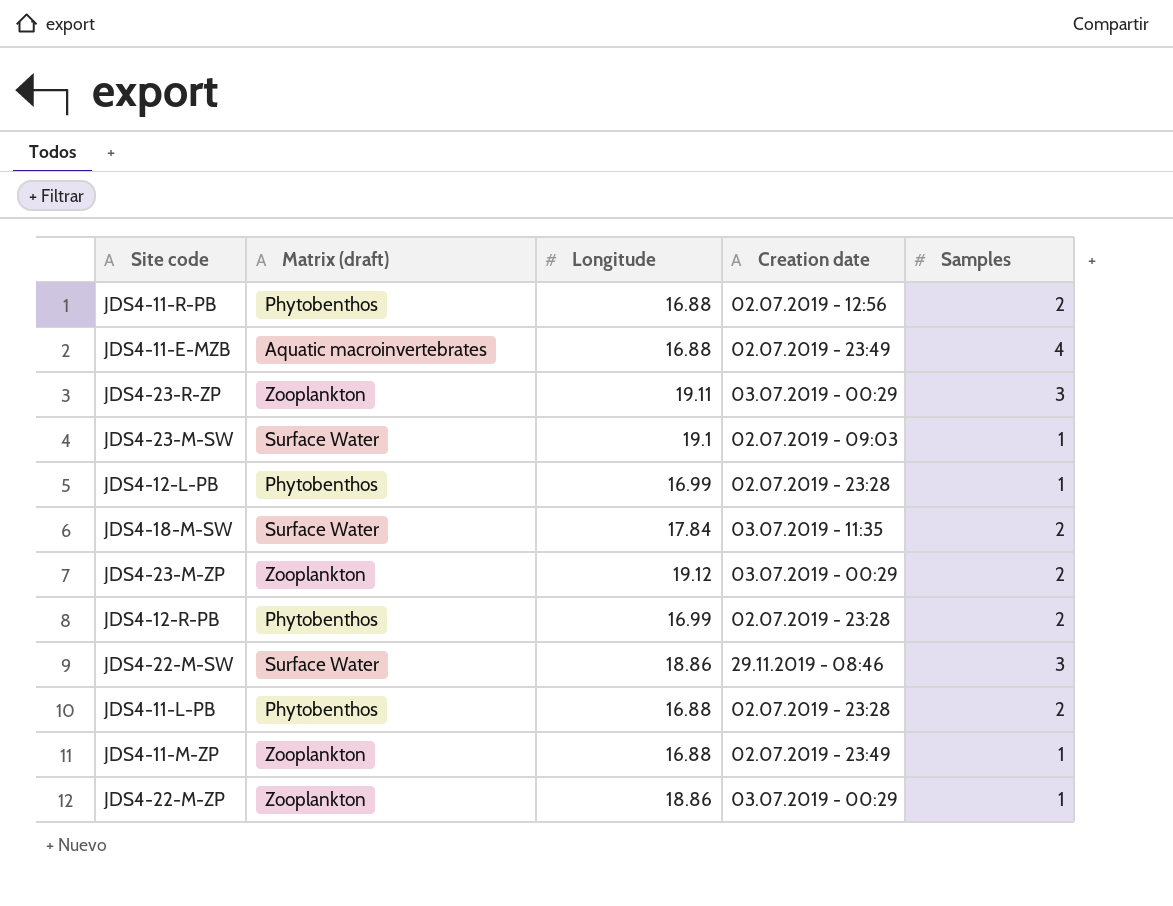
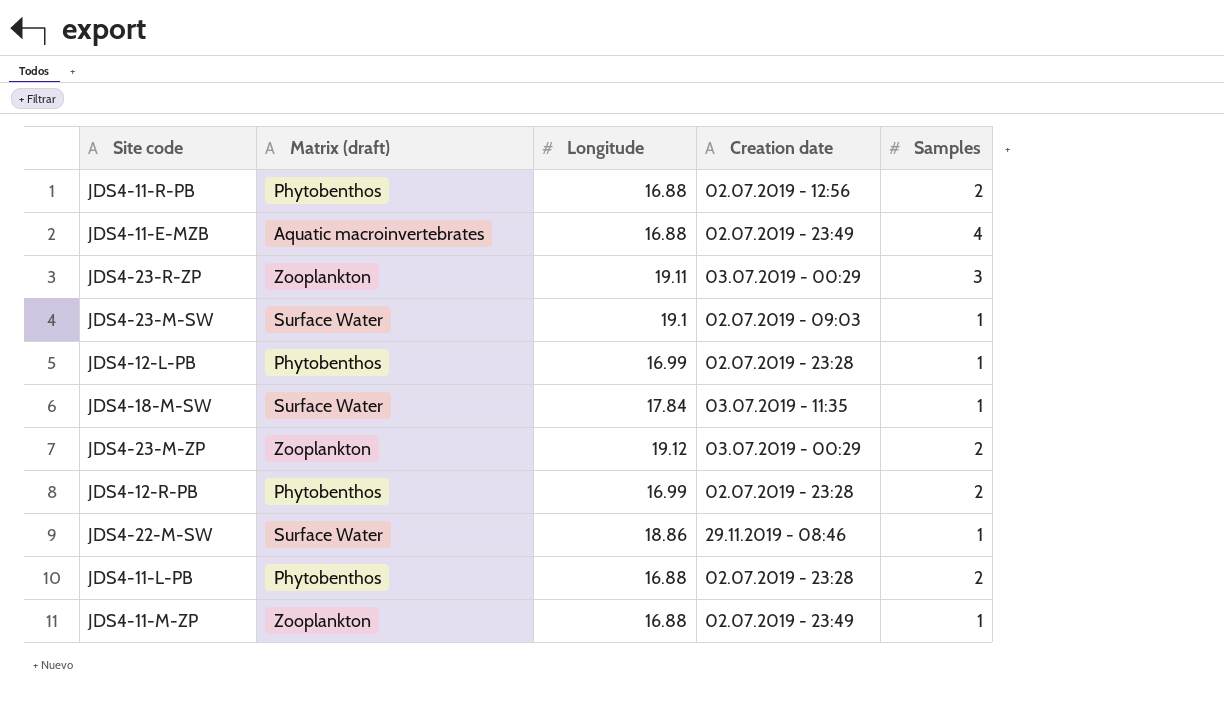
row JDS4-22-M-ZP: Zooplankton | 18.86 | 03.07.2019 - 00:29 | 1 -> none
JDS4-18-M-SW | Samples: 2 -> 1
JDS4-22-M-SW | Samples: 3 -> 1

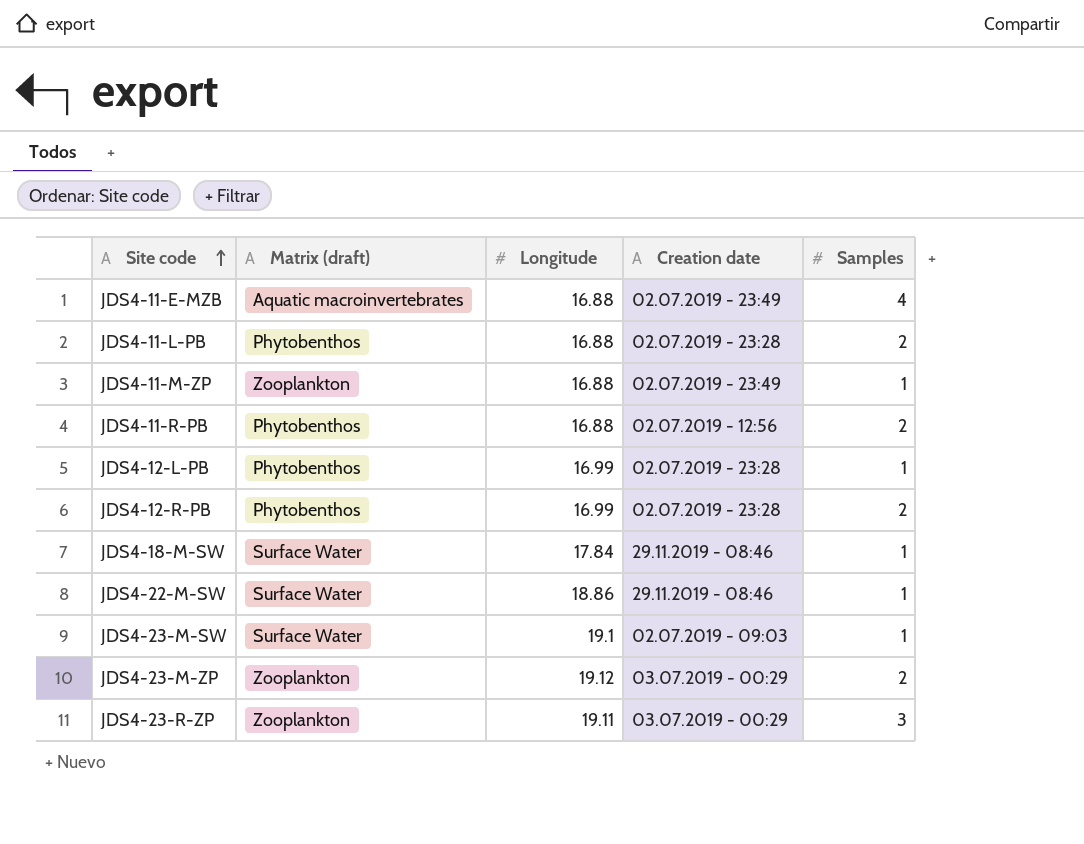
row order: none -> Site code ascending
JDS4-18-M-SW | Creation date: 03.07.2019 - 11:35 -> 29.11.2019 - 08:46

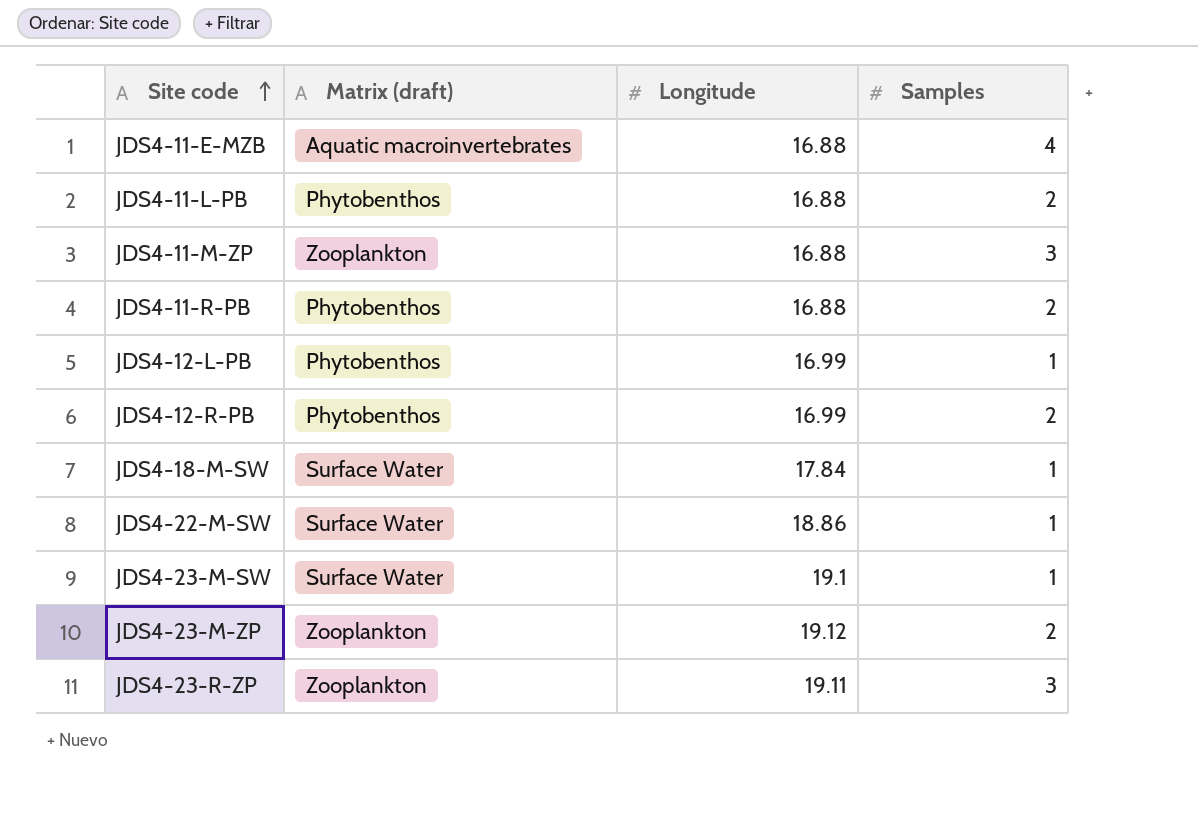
column Creation date | position: 4 -> none
JDS4-11-M-ZP | Samples: 1 -> 3

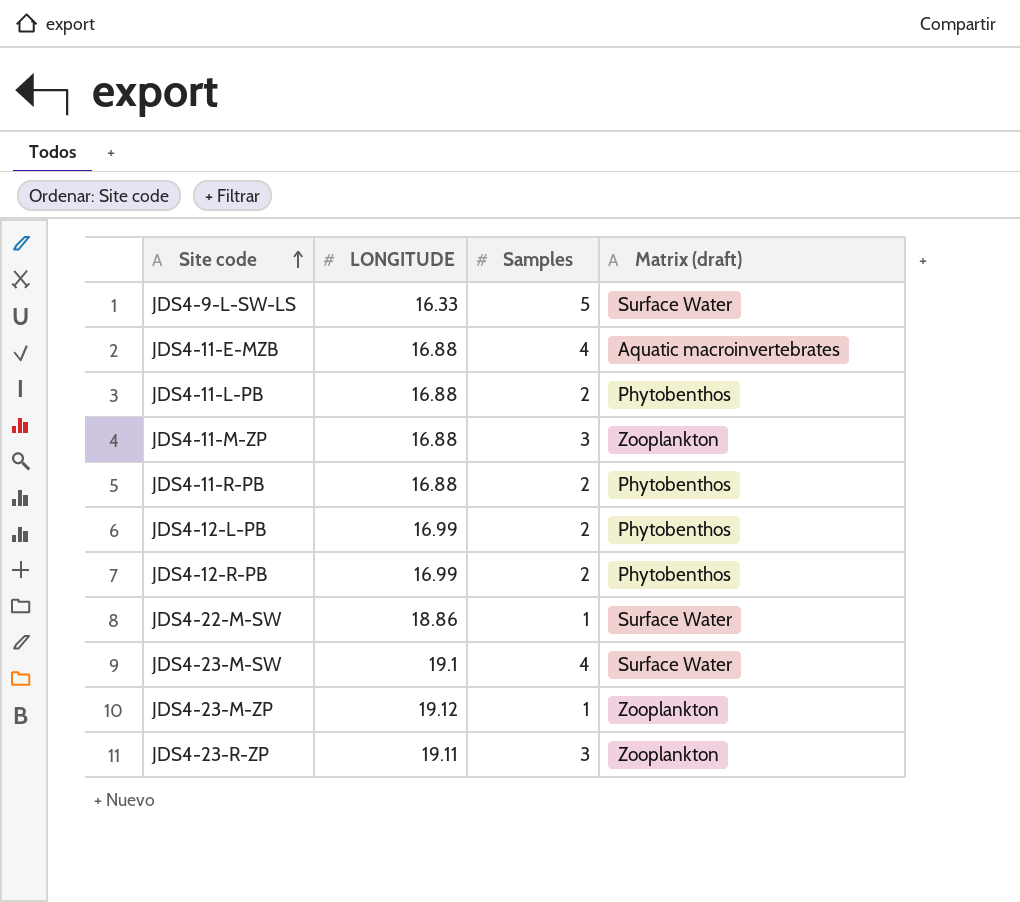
column name: Longitude -> LONGITUDE
column Matrix (draft) | position: 2 -> 4
row JDS4-18-M-SW: Surface Water | 17.84 | 1 -> none
row JDS4-9-L-SW-LS: none -> 16.33 | 5 | Surface Water
JDS4-12-L-PB | Samples: 1 -> 2
JDS4-23-M-SW | Samples: 1 -> 4
JDS4-23-M-ZP | Samples: 2 -> 1

